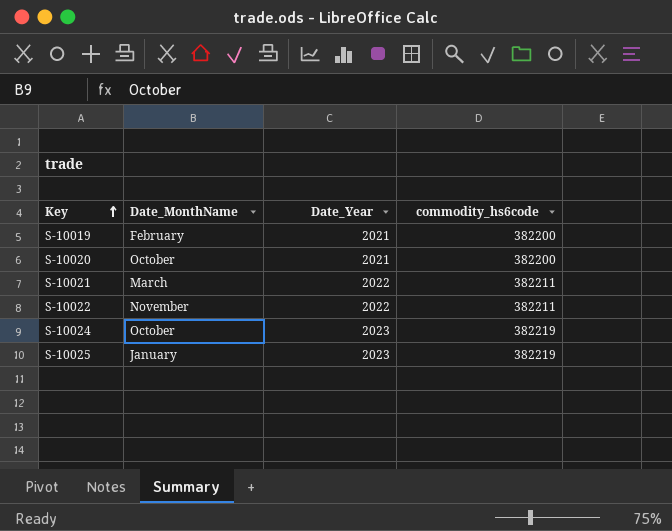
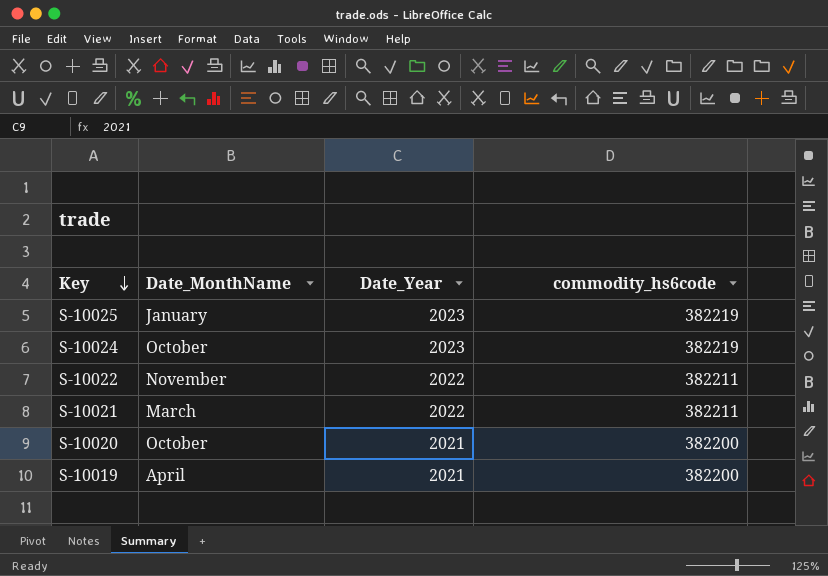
row order: Key ascending -> Key descending
S-10019 | Date_MonthName: February -> April

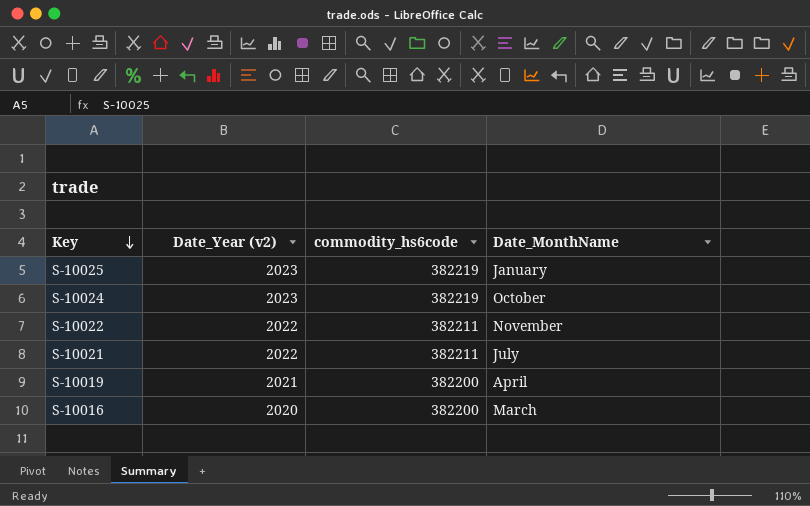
column name: Date_Year -> Date_Year (v2)
column Date_MonthName | position: 2 -> 4
row S-10020: October | 2021 | 382200 -> none
S-10021 | Date_MonthName: March -> July
row S-10016: none -> 2020 | 382200 | March

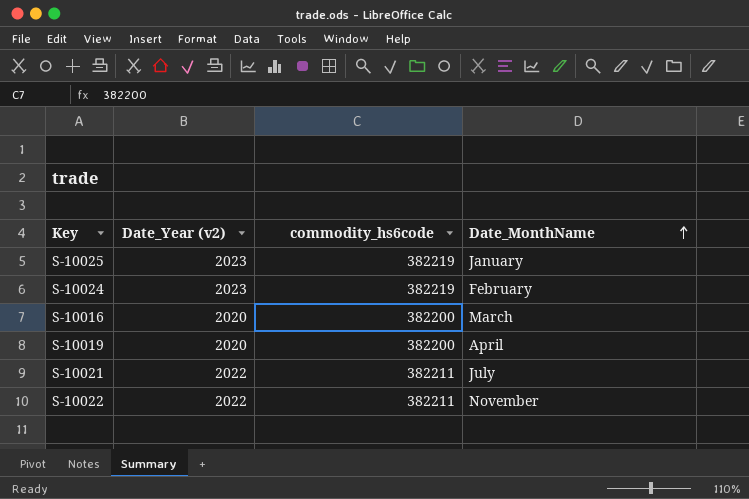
row order: Key descending -> Date_MonthName ascending
S-10024 | Date_MonthName: October -> February
S-10019 | Date_Year (v2): 2021 -> 2020

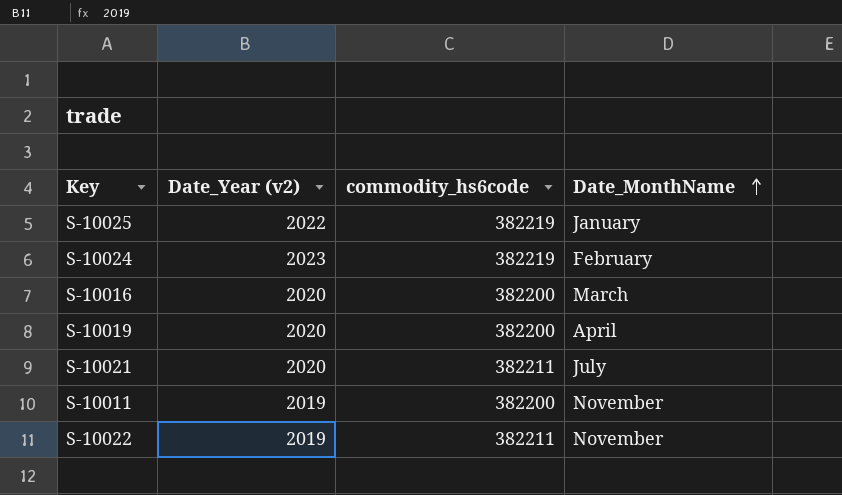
S-10025 | Date_Year (v2): 2023 -> 2022
S-10021 | Date_Year (v2): 2022 -> 2020
row S-10011: none -> 2019 | 382200 | November
S-10022 | Date_Year (v2): 2022 -> 2019

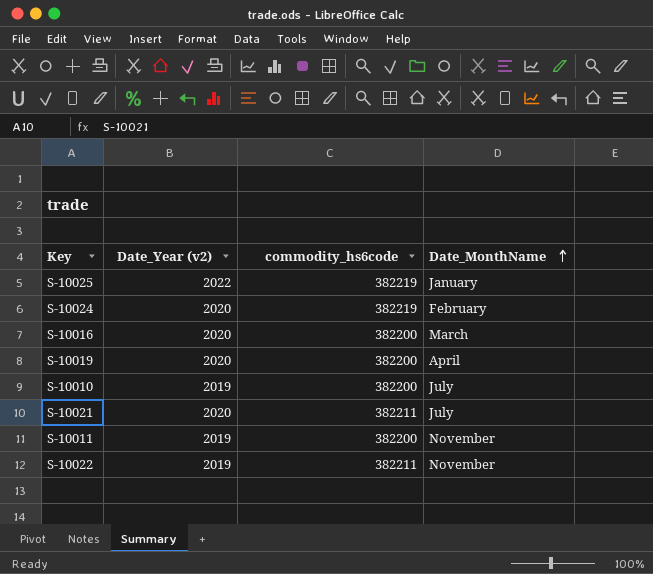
S-10024 | Date_Year (v2): 2023 -> 2020
row S-10010: none -> 2019 | 382200 | July

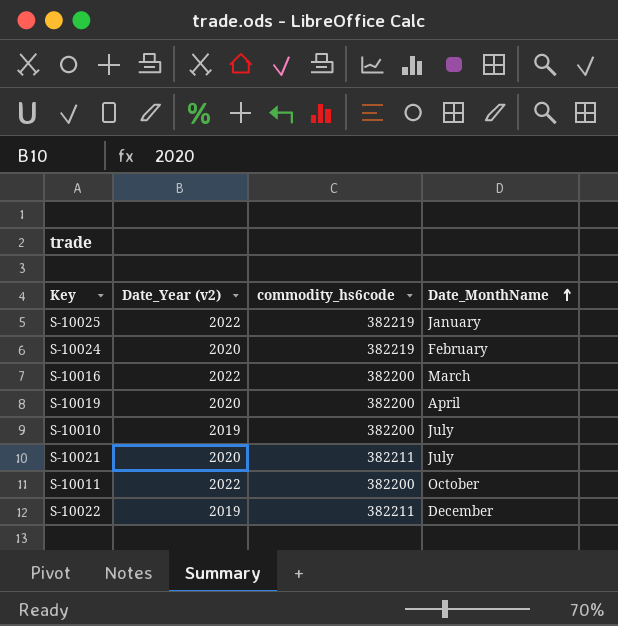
S-10016 | Date_Year (v2): 2020 -> 2022
S-10011 | Date_Year (v2): 2019 -> 2022
S-10011 | Date_MonthName: November -> October
S-10022 | Date_MonthName: November -> December

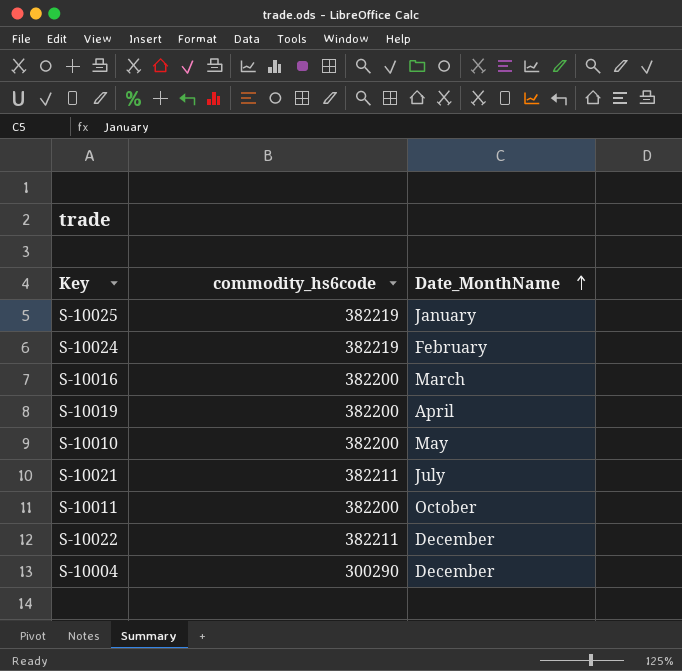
column Date_Year (v2) | position: 2 -> none
S-10010 | Date_MonthName: July -> May
row S-10004: none -> 300290 | December

